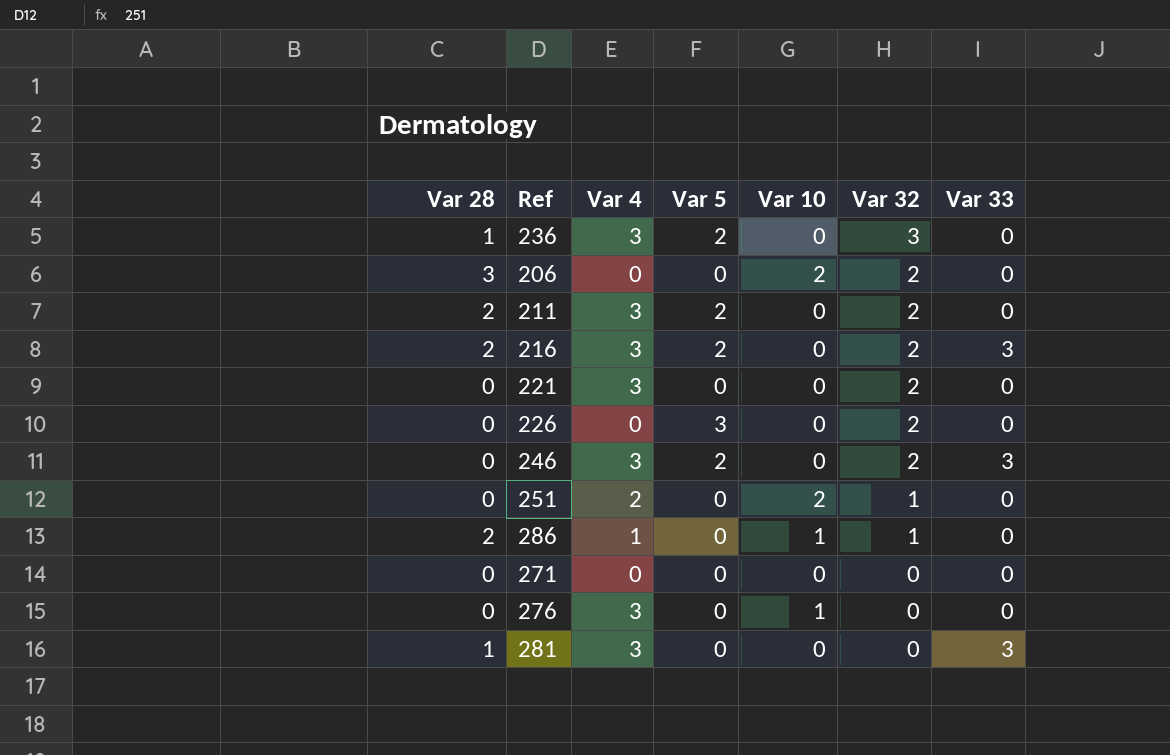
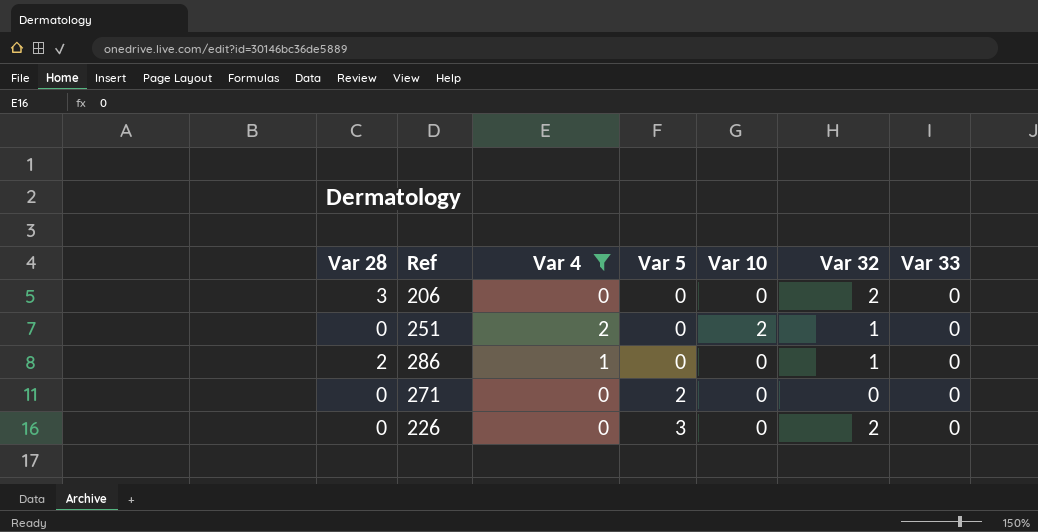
filter: none -> Var 4 != 3
row order: Var 32 descending -> Var 5 ascending
206 | Var 10: 2 -> 0
286 | Var 10: 1 -> 0
271 | Var 5: 0 -> 2

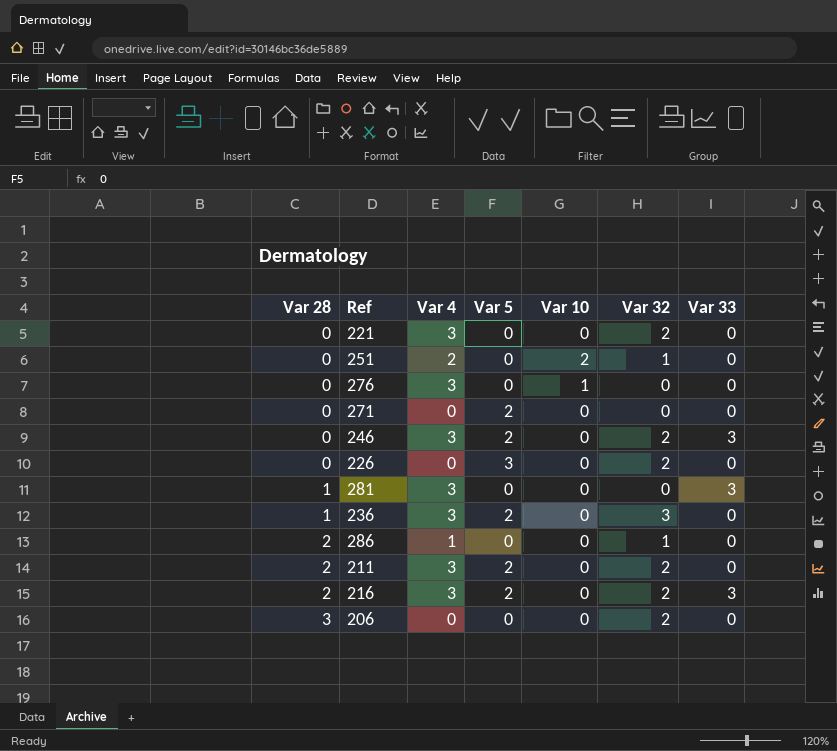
filter: Var 4 != 3 -> none
row order: Var 5 ascending -> Var 28 ascending

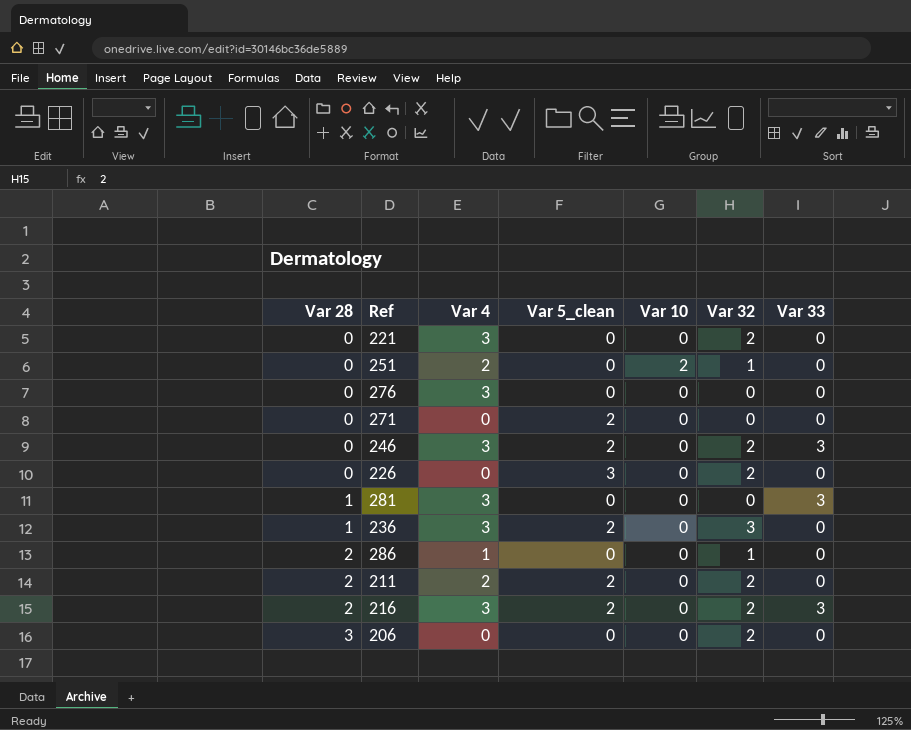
column name: Var 5 -> Var 5_clean
276 | Var 10: 1 -> 0
211 | Var 4: 3 -> 2

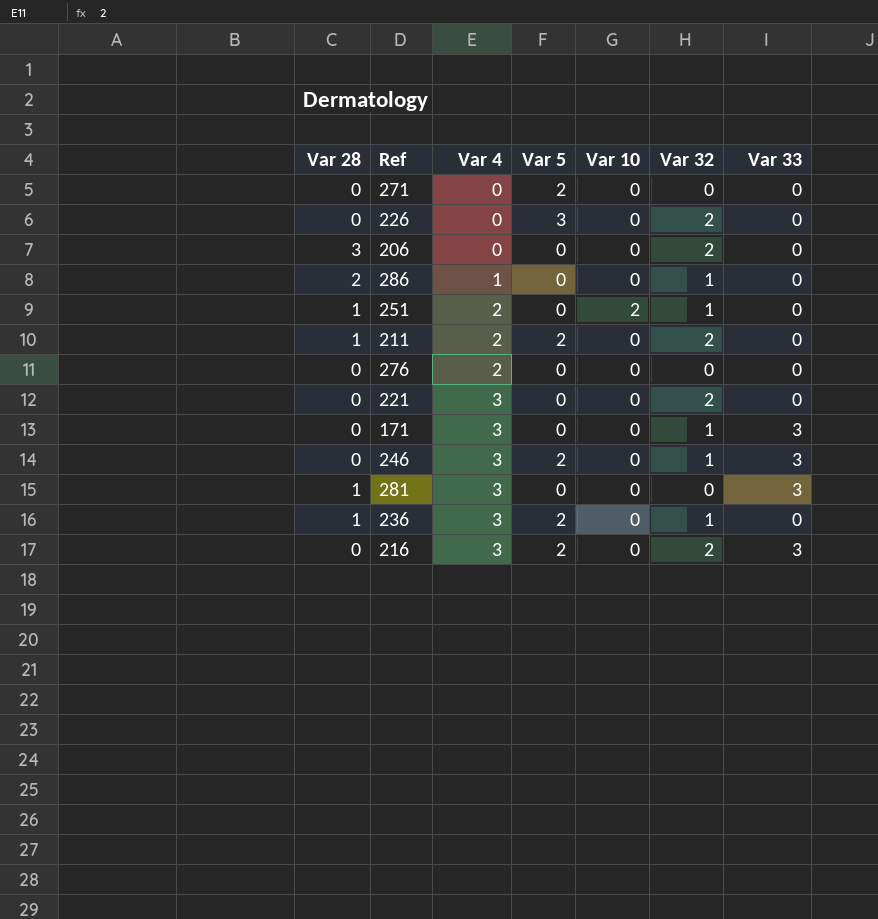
row order: Var 28 ascending -> Var 4 ascending
column name: Var 5_clean -> Var 5
251 | Var 28: 0 -> 1
211 | Var 28: 2 -> 1
276 | Var 4: 3 -> 2
row 171: none -> 0 | 3 | 0 | 0 | 1 | 3
246 | Var 32: 2 -> 1
236 | Var 32: 3 -> 1
216 | Var 28: 2 -> 0

